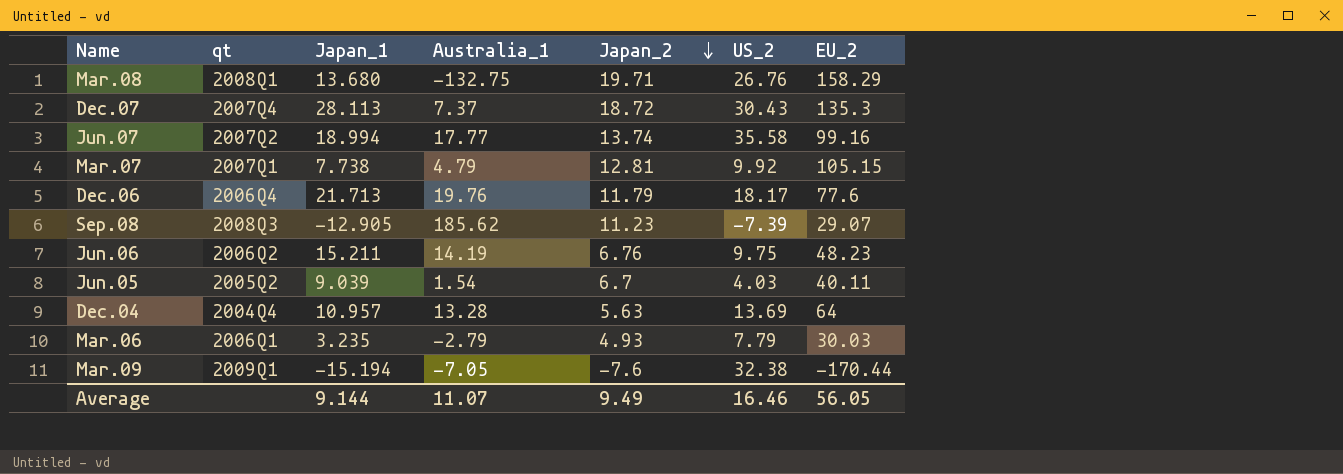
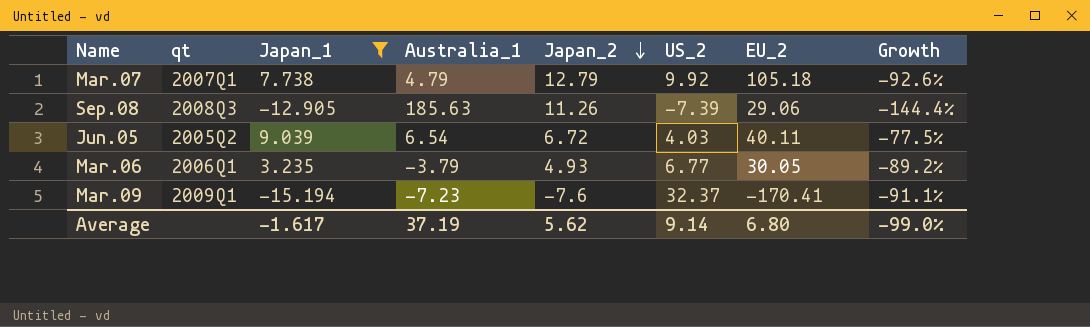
filter: none -> Japan_1 <= 9.039
column Growth | formula: none -> ([Japan_1] - [EU_2]) / [EU_2]
Mar.07 | Japan_2: 12.81 -> 12.79
Mar.07 | EU_2: 105.15 -> 105.18
Sep.08 | Australia_1: 185.62 -> 185.63
Sep.08 | Japan_2: 11.23 -> 11.26
Sep.08 | EU_2: 29.07 -> 29.06
Jun.05 | Australia_1: 1.54 -> 6.54
Jun.05 | Japan_2: 6.7 -> 6.72
Mar.06 | Australia_1: -2.79 -> -3.79
Mar.06 | US_2: 7.79 -> 6.77
Mar.06 | EU_2: 30.03 -> 30.05
Mar.09 | Australia_1: -7.05 -> -7.23
Mar.09 | US_2: 32.38 -> 32.37
Mar.09 | EU_2: -170.44 -> -170.41
Average | Japan_1: 9.144 -> -1.617
Average | Australia_1: 11.07 -> 37.19
Average | Japan_2: 9.49 -> 5.62
Average | US_2: 16.46 -> 9.14
Average | EU_2: 56.05 -> 6.80

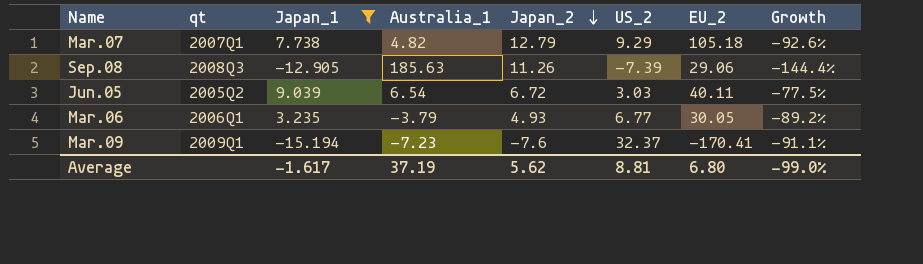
Mar.07 | Australia_1: 4.79 -> 4.82
Mar.07 | US_2: 9.92 -> 9.29
Jun.05 | US_2: 4.03 -> 3.03
Average | US_2: 9.14 -> 8.81

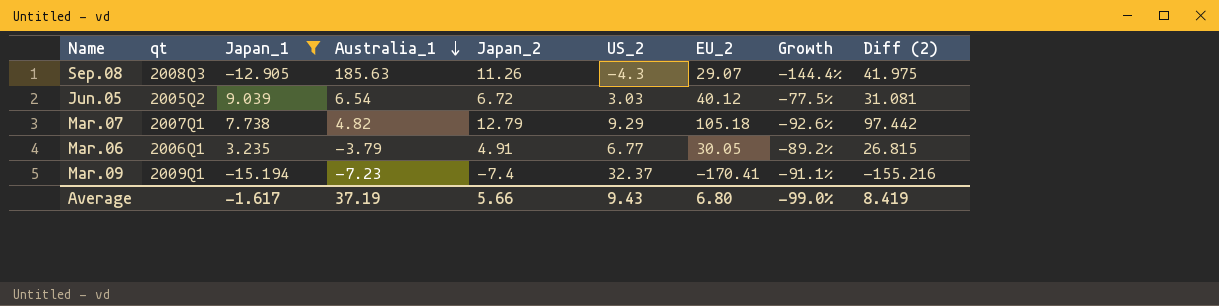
row order: Japan_2 descending -> Australia_1 descending
column Diff (2) | formula: none -> [EU_2] - [Japan_1]
Sep.08 | US_2: -7.39 -> -4.3
Sep.08 | EU_2: 29.06 -> 29.07
Jun.05 | EU_2: 40.11 -> 40.12
Mar.06 | Japan_2: 4.93 -> 4.91
Mar.09 | Japan_2: -7.6 -> -7.4
Average | Japan_2: 5.62 -> 5.66
Average | US_2: 8.81 -> 9.43

